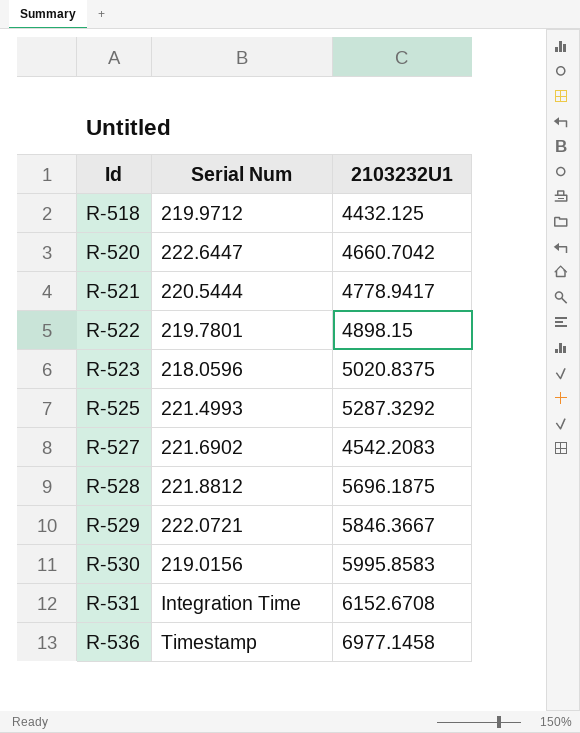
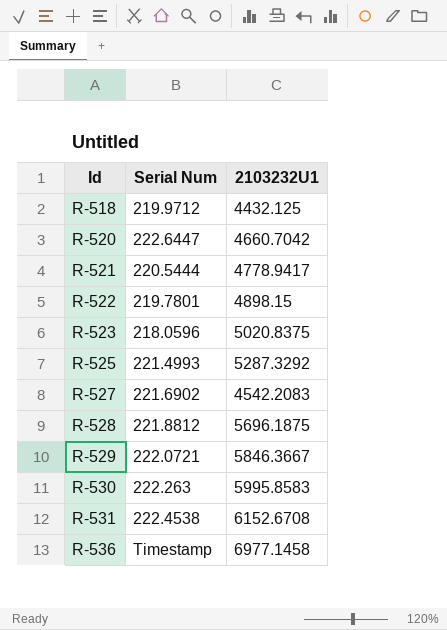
R-530 | Serial Num: 219.0156 -> 222.263
R-531 | Serial Num: Integration Time -> 222.4538

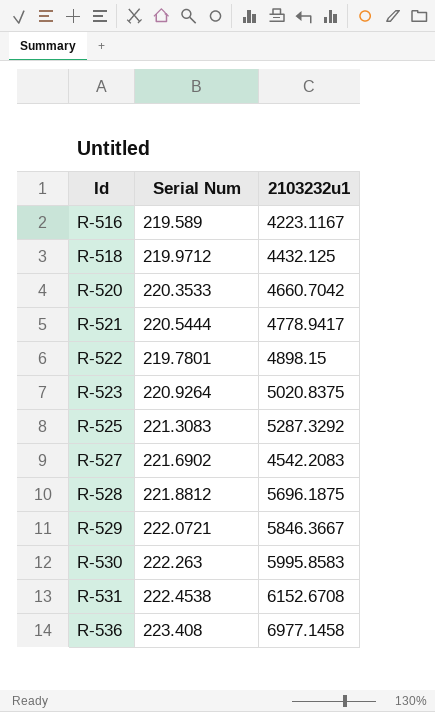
column name: 2103232U1 -> 2103232u1
row R-516: none -> 219.589 | 4223.1167
R-520 | Serial Num: 222.6447 -> 220.3533
R-523 | Serial Num: 218.0596 -> 220.9264
R-525 | Serial Num: 221.4993 -> 221.3083
R-536 | Serial Num: Timestamp -> 223.408

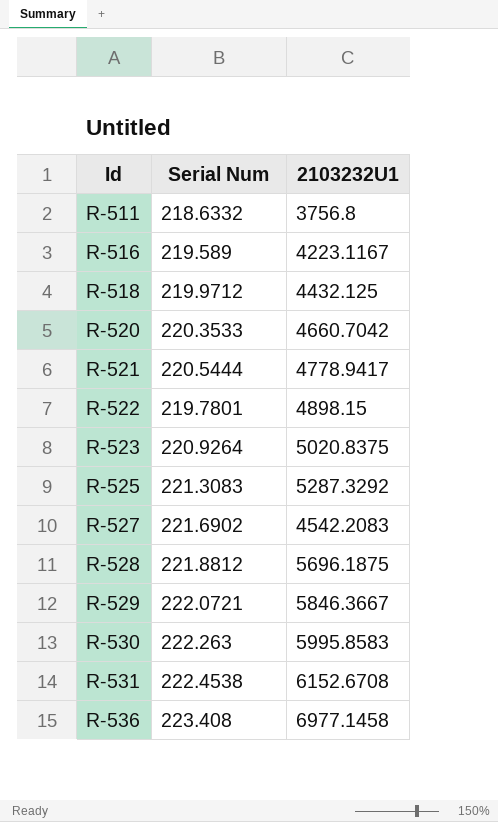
column name: 2103232u1 -> 2103232U1
row R-511: none -> 218.6332 | 3756.8

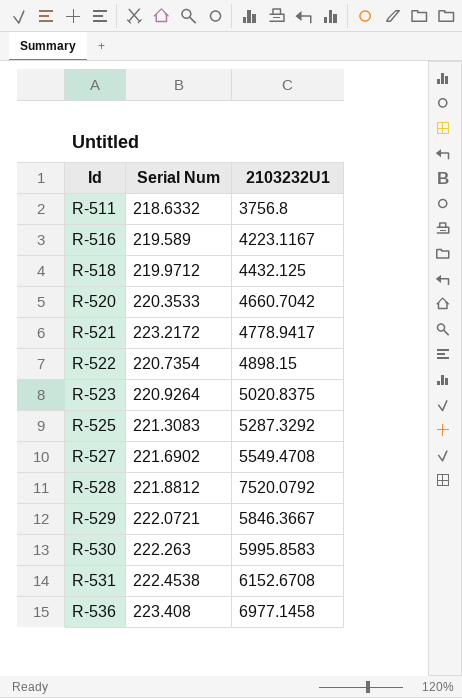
R-521 | Serial Num: 220.5444 -> 223.2172
R-522 | Serial Num: 219.7801 -> 220.7354
R-527 | 2103232U1: 4542.2083 -> 5549.4708
R-528 | 2103232U1: 5696.1875 -> 7520.0792

